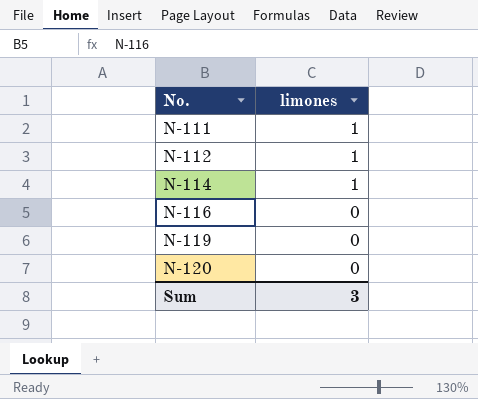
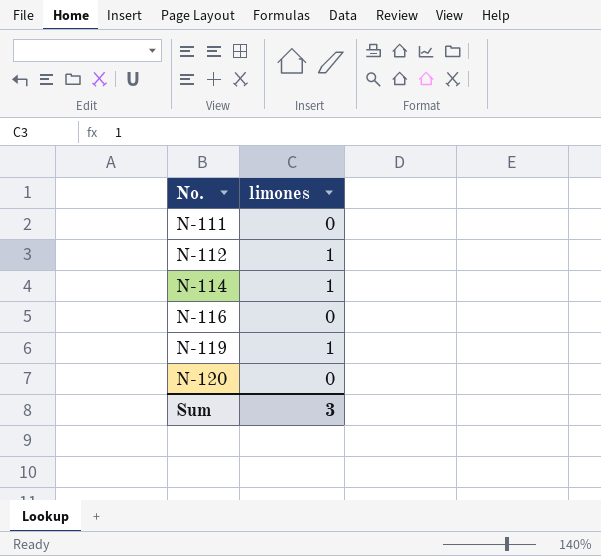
N-111 | limones: 1 -> 0
N-119 | limones: 0 -> 1

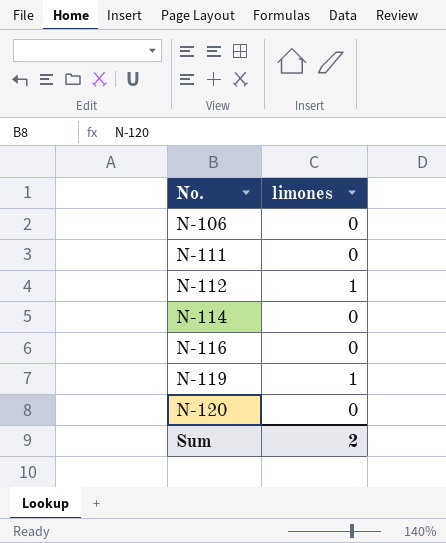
row N-106: none -> 0
N-114 | limones: 1 -> 0
Sum | limones: 3 -> 2

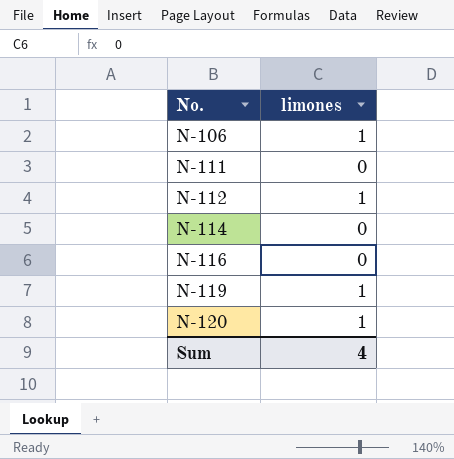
N-106 | limones: 0 -> 1
N-120 | limones: 0 -> 1
Sum | limones: 2 -> 4

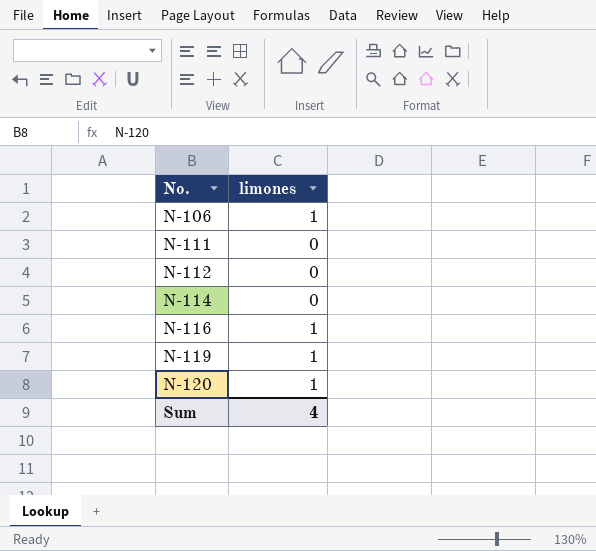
N-112 | limones: 1 -> 0
N-116 | limones: 0 -> 1

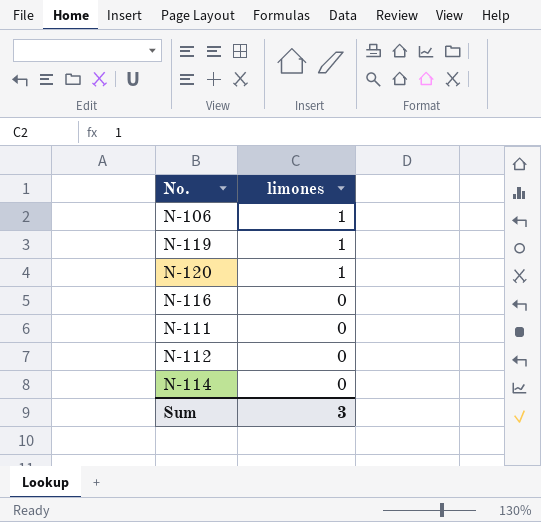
row order: No. ascending -> limones descending
N-116 | limones: 1 -> 0
Sum | limones: 4 -> 3

